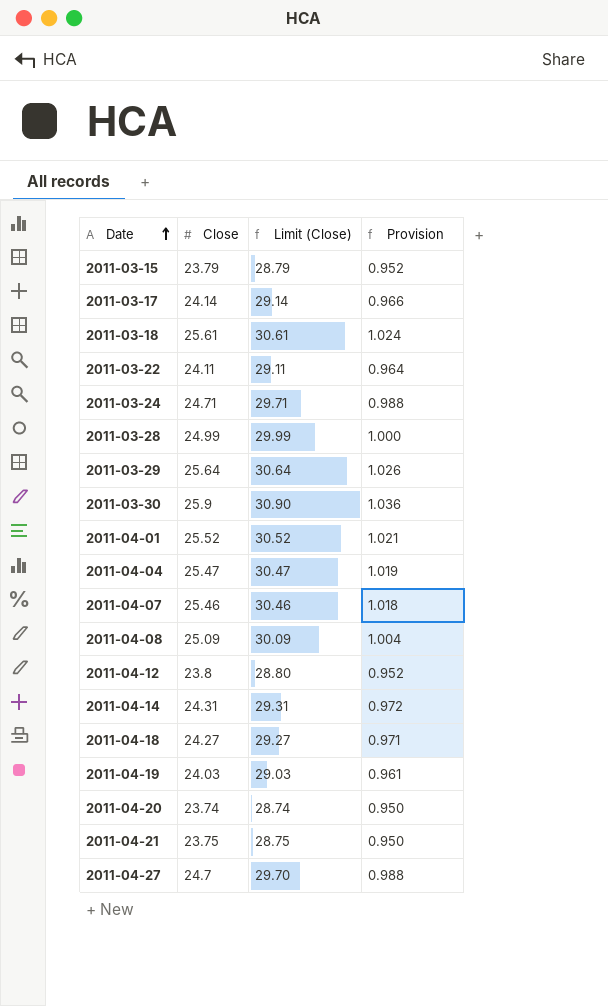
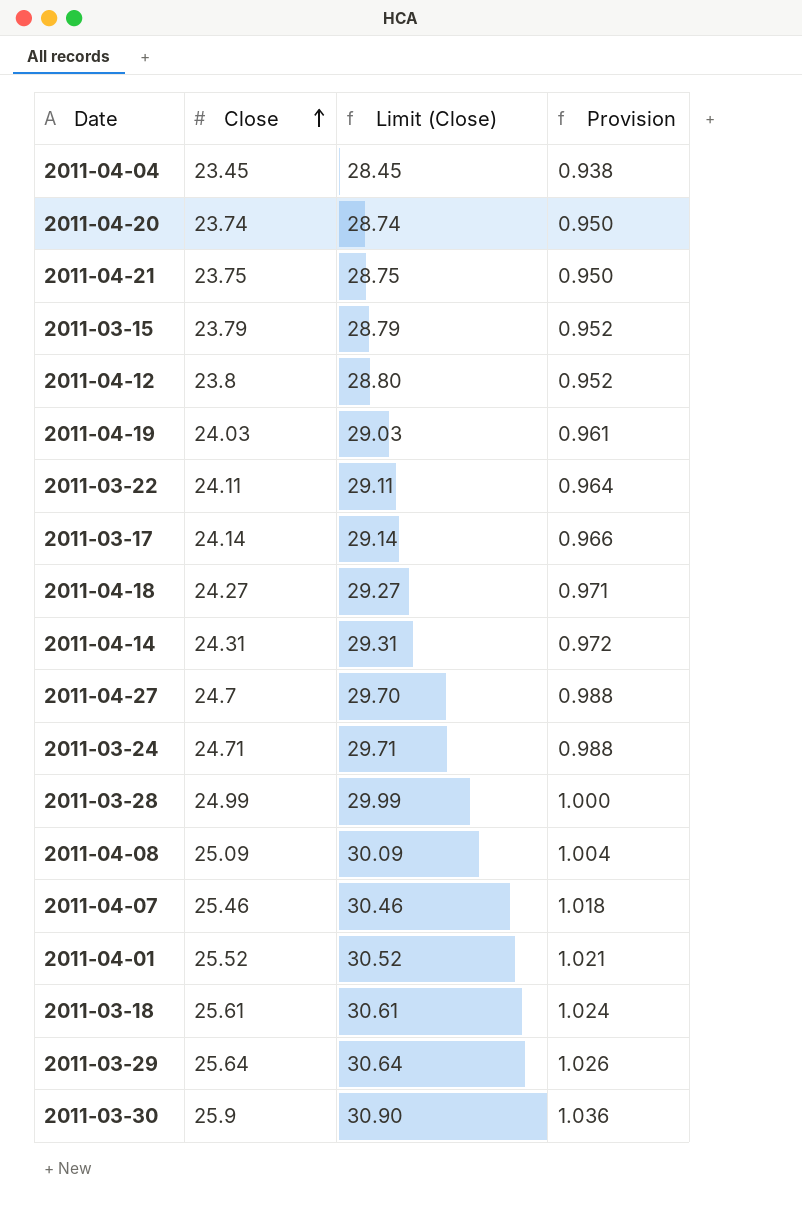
row order: Date ascending -> Close ascending
2011-04-04 | Close: 25.47 -> 23.45
2011-04-04 | Limit (Close): 30.47 -> 28.45
2011-04-04 | Provision: 1.019 -> 0.938

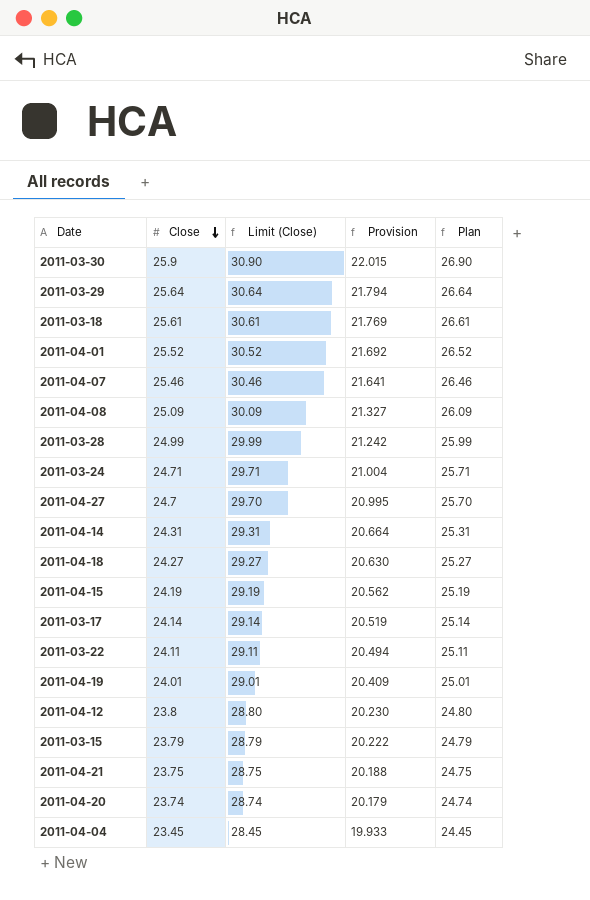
row order: Close ascending -> Close descending
column Provision | formula: [Close] * 0.04 -> [Close] * 0.85
column Plan | formula: none -> [Close] + 1
row 2011-04-15: none -> 24.19 | 29.19 | 20.562 | 25.19
2011-04-19 | Close: 24.03 -> 24.01
2011-04-19 | Limit (Close): 29.03 -> 29.01

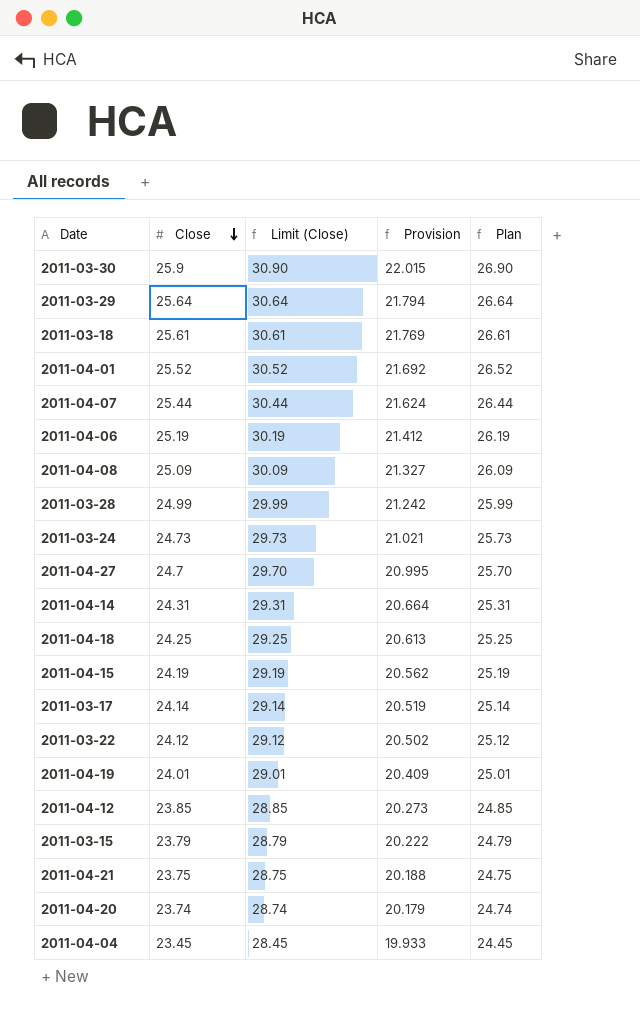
2011-04-07 | Close: 25.46 -> 25.44
2011-04-07 | Limit (Close): 30.46 -> 30.44
2011-04-07 | Provision: 21.641 -> 21.624
2011-04-07 | Plan: 26.46 -> 26.44
row 2011-04-06: none -> 25.19 | 30.19 | 21.412 | 26.19
2011-03-24 | Close: 24.71 -> 24.73
2011-03-24 | Limit (Close): 29.71 -> 29.73
2011-03-24 | Provision: 21.004 -> 21.021
2011-03-24 | Plan: 25.71 -> 25.73
2011-04-18 | Close: 24.27 -> 24.25
2011-04-18 | Limit (Close): 29.27 -> 29.25
2011-04-18 | Provision: 20.630 -> 20.613
2011-04-18 | Plan: 25.27 -> 25.25
2011-03-22 | Close: 24.11 -> 24.12
2011-03-22 | Limit (Close): 29.11 -> 29.12
2011-03-22 | Provision: 20.494 -> 20.502
2011-03-22 | Plan: 25.11 -> 25.12
2011-04-12 | Close: 23.8 -> 23.85
2011-04-12 | Limit (Close): 28.80 -> 28.85
2011-04-12 | Provision: 20.230 -> 20.273
2011-04-12 | Plan: 24.80 -> 24.85

